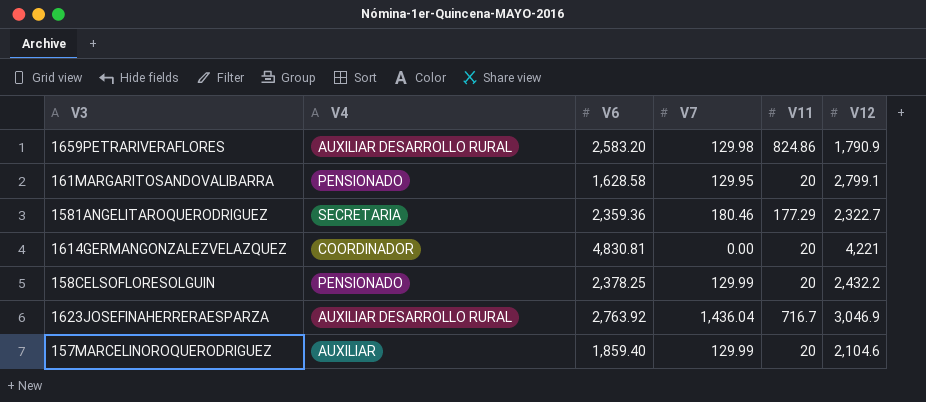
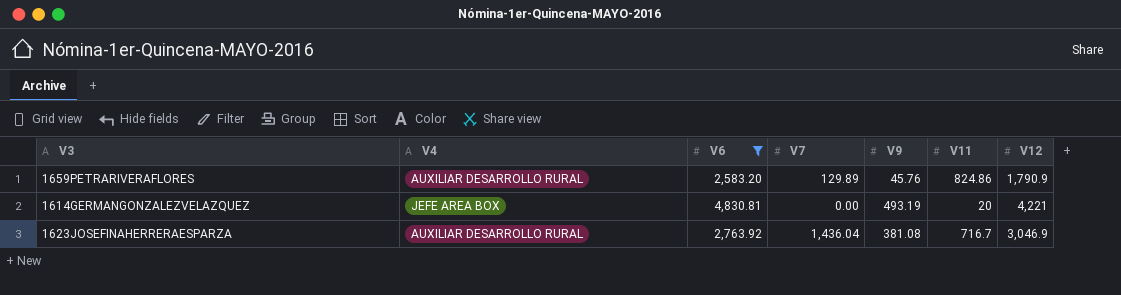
filter: none -> V6 >= 2,583.20
column V9 | position: none -> 5
1659PETRARIVERAFLORES | V7: 129.98 -> 129.89
1614GERMANGONZALEZVELAZQUEZ | V4: COORDINADOR -> JEFE AREA BOX

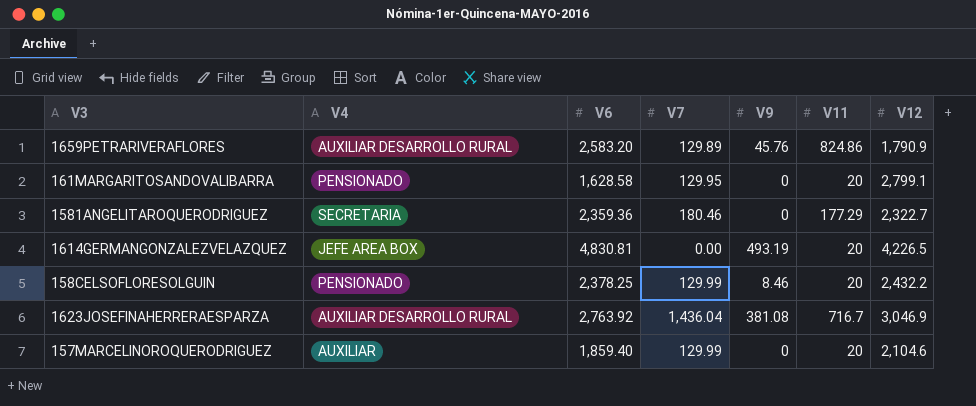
filter: V6 >= 2,583.20 -> none
1614GERMANGONZALEZVELAZQUEZ | V12: 4,221 -> 4,226.5

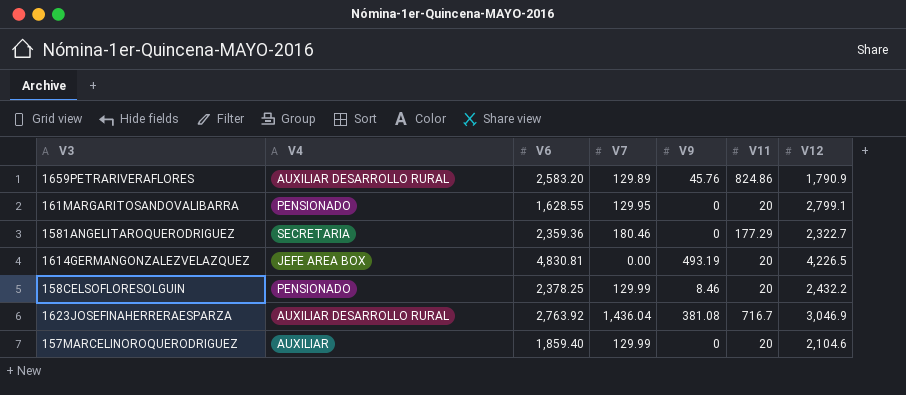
161MARGARITOSANDOVALIBARRA | V6: 1,628.58 -> 1,628.55

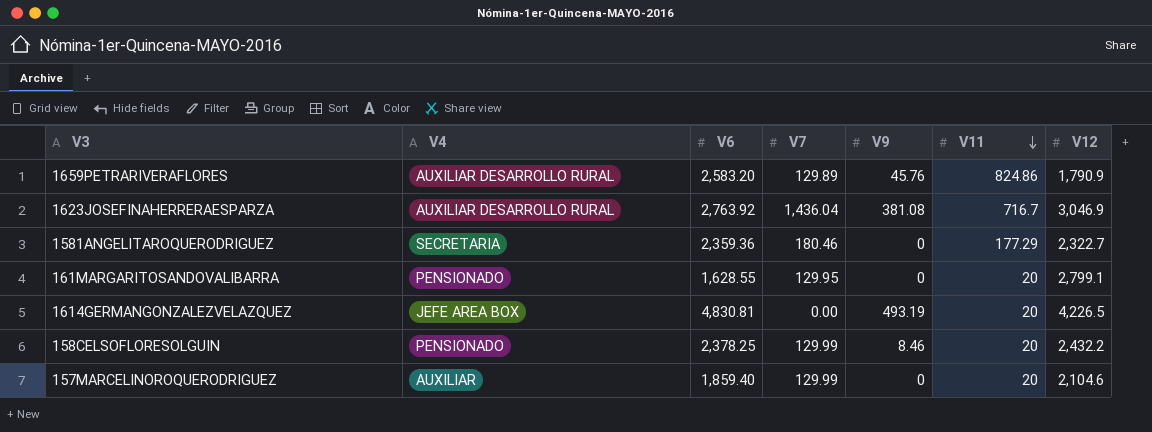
row order: none -> V11 descending

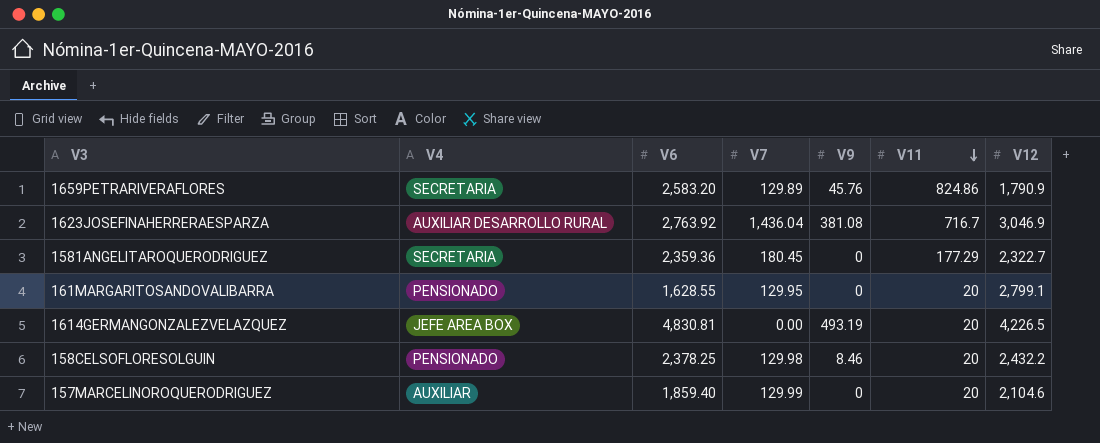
1659PETRARIVERAFLORES | V4: AUXILIAR DESARROLLO RURAL -> SECRETARIA
1581ANGELITAROQUERODRIGUEZ | V7: 180.46 -> 180.45
158CELSOFLORESOLGUIN | V7: 129.99 -> 129.98

